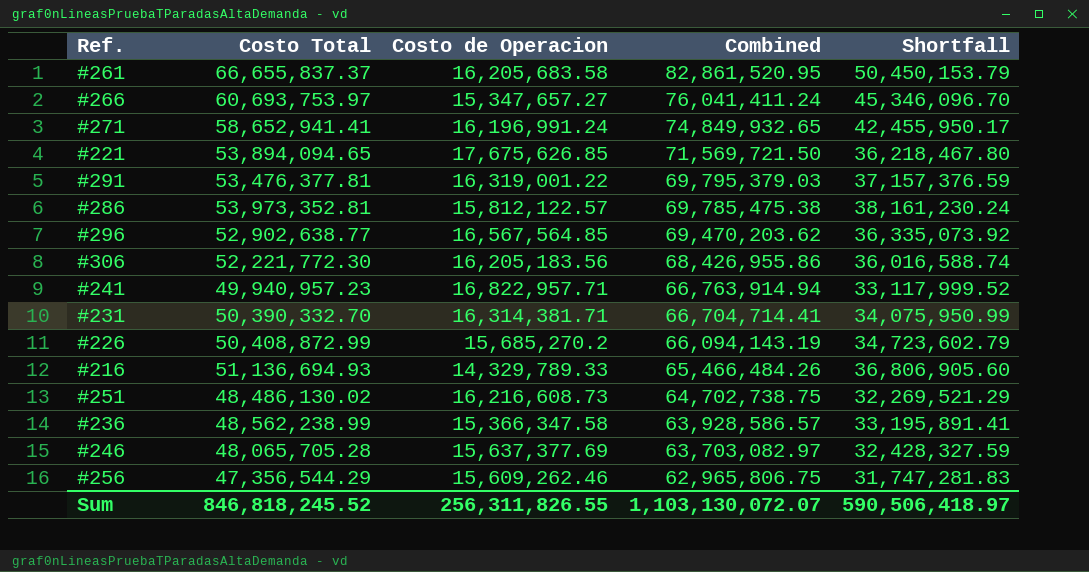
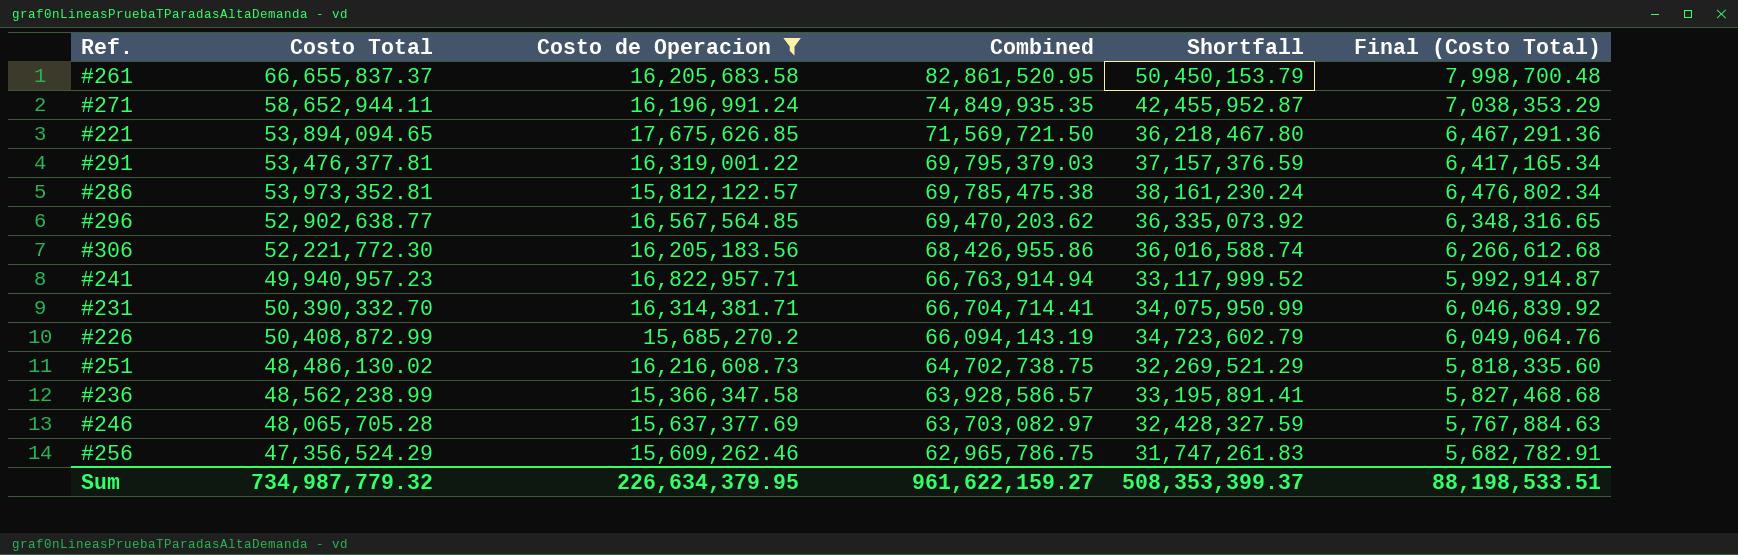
filter: none -> Costo de Operacion >= 15,366,347.58
column Final (Costo Total) | formula: none -> [Costo Total] * 0.12
#271 | Costo Total: 58,652,941.41 -> 58,652,944.11
#271 | Combined: 74,849,932.65 -> 74,849,935.35
#271 | Shortfall: 42,455,950.17 -> 42,455,952.87
#256 | Costo Total: 47,356,544.29 -> 47,356,524.29
#256 | Combined: 62,965,806.75 -> 62,965,786.75
#256 | Shortfall: 31,747,281.83 -> 31,747,261.83
Sum | Costo Total: 846,818,245.52 -> 734,987,779.32
Sum | Costo de Operacion: 256,311,826.55 -> 226,634,379.95
Sum | Combined: 1,103,130,072.07 -> 961,622,159.27
Sum | Shortfall: 590,506,418.97 -> 508,353,399.37

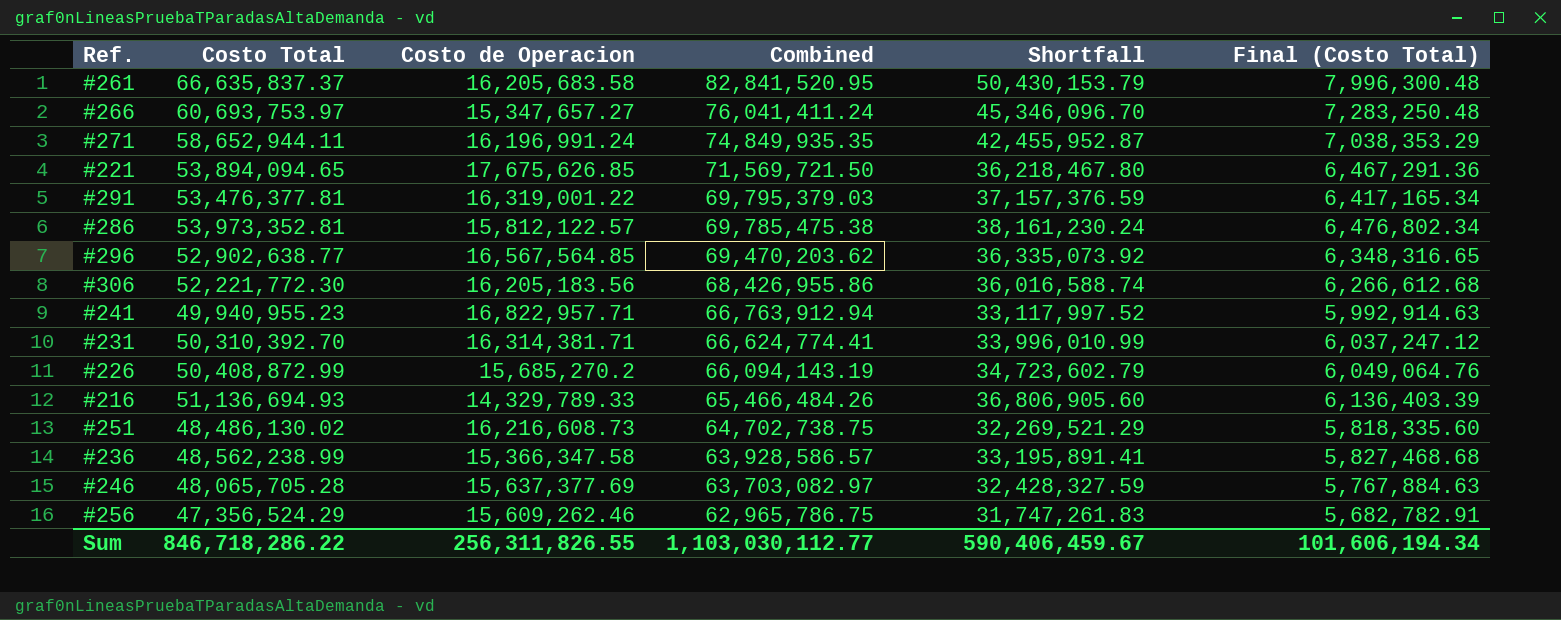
filter: Costo de Operacion >= 15,366,347.58 -> none
#261 | Costo Total: 66,655,837.37 -> 66,635,837.37
#261 | Combined: 82,861,520.95 -> 82,841,520.95
#261 | Shortfall: 50,450,153.79 -> 50,430,153.79
#261 | Final (Costo Total): 7,998,700.48 -> 7,996,300.48
#241 | Costo Total: 49,940,957.23 -> 49,940,955.23
#241 | Combined: 66,763,914.94 -> 66,763,912.94
#241 | Shortfall: 33,117,999.52 -> 33,117,997.52
#241 | Final (Costo Total): 5,992,914.87 -> 5,992,914.63
#231 | Costo Total: 50,390,332.70 -> 50,310,392.70
#231 | Combined: 66,704,714.41 -> 66,624,774.41
#231 | Shortfall: 34,075,950.99 -> 33,996,010.99
#231 | Final (Costo Total): 6,046,839.92 -> 6,037,247.12
Sum | Costo Total: 734,987,779.32 -> 846,718,286.22
Sum | Costo de Operacion: 226,634,379.95 -> 256,311,826.55
Sum | Combined: 961,622,159.27 -> 1,103,030,112.77
Sum | Shortfall: 508,353,399.37 -> 590,406,459.67
Sum | Final (Costo Total): 88,198,533.51 -> 101,606,194.34

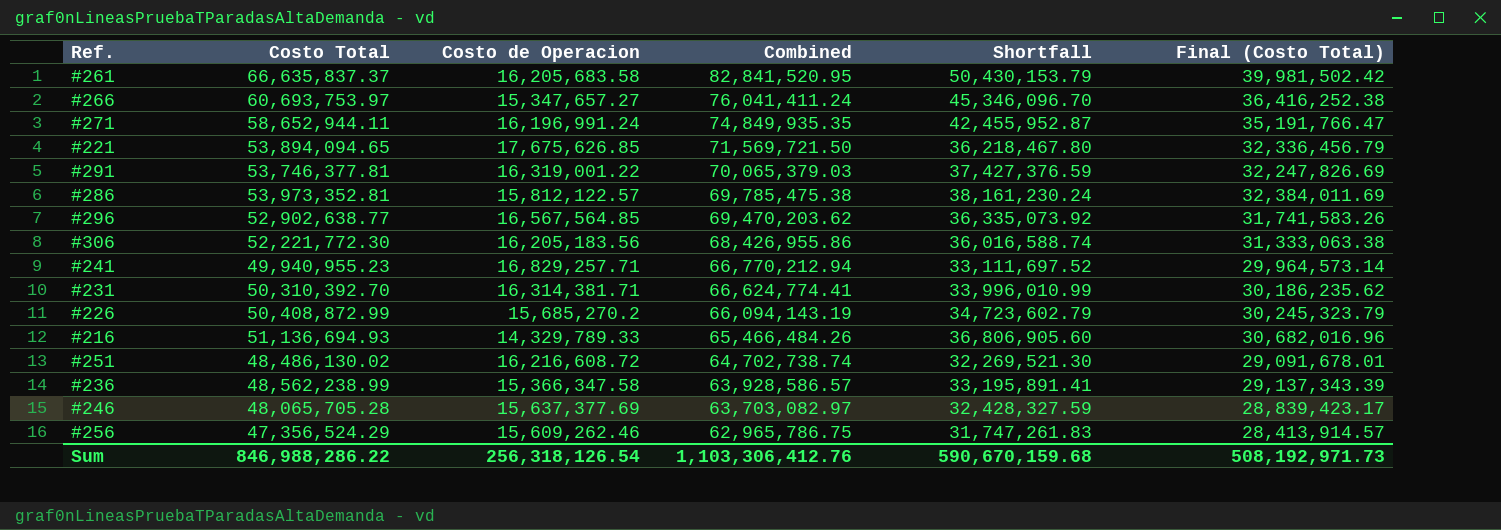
column Final (Costo Total) | formula: [Costo Total] * 0.12 -> [Costo Total] * 0.6
#291 | Costo Total: 53,476,377.81 -> 53,746,377.81
#291 | Combined: 69,795,379.03 -> 70,065,379.03
#291 | Shortfall: 37,157,376.59 -> 37,427,376.59
#241 | Costo de Operacion: 16,822,957.71 -> 16,829,257.71
#241 | Combined: 66,763,912.94 -> 66,770,212.94
#241 | Shortfall: 33,117,997.52 -> 33,111,697.52
#251 | Costo de Operacion: 16,216,608.73 -> 16,216,608.72
#251 | Combined: 64,702,738.75 -> 64,702,738.74
#251 | Shortfall: 32,269,521.29 -> 32,269,521.30
Sum | Costo Total: 846,718,286.22 -> 846,988,286.22
Sum | Costo de Operacion: 256,311,826.55 -> 256,318,126.54
Sum | Combined: 1,103,030,112.77 -> 1,103,306,412.76
Sum | Shortfall: 590,406,459.67 -> 590,670,159.68
Sum | Final (Costo Total): 101,606,194.34 -> 508,192,971.73

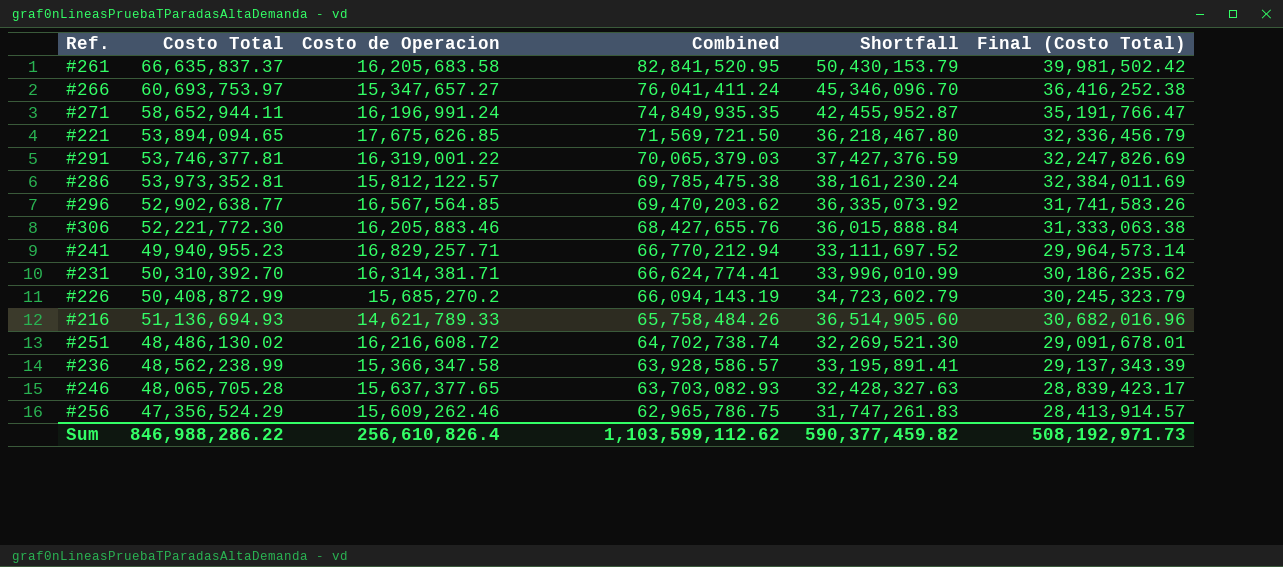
#306 | Costo de Operacion: 16,205,183.56 -> 16,205,883.46
#306 | Combined: 68,426,955.86 -> 68,427,655.76
#306 | Shortfall: 36,016,588.74 -> 36,015,888.84
#216 | Costo de Operacion: 14,329,789.33 -> 14,621,789.33
#216 | Combined: 65,466,484.26 -> 65,758,484.26
#216 | Shortfall: 36,806,905.60 -> 36,514,905.60
#246 | Costo de Operacion: 15,637,377.69 -> 15,637,377.65
#246 | Combined: 63,703,082.97 -> 63,703,082.93
#246 | Shortfall: 32,428,327.59 -> 32,428,327.63
Sum | Costo de Operacion: 256,318,126.54 -> 256,610,826.4
Sum | Combined: 1,103,306,412.76 -> 1,103,599,112.62
Sum | Shortfall: 590,670,159.68 -> 590,377,459.82

